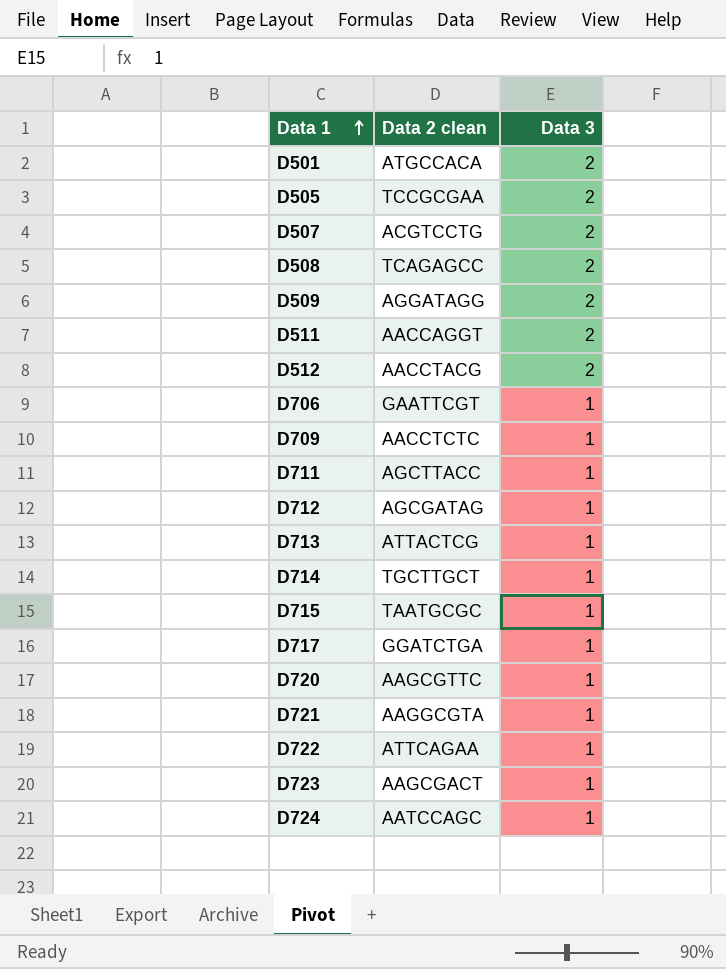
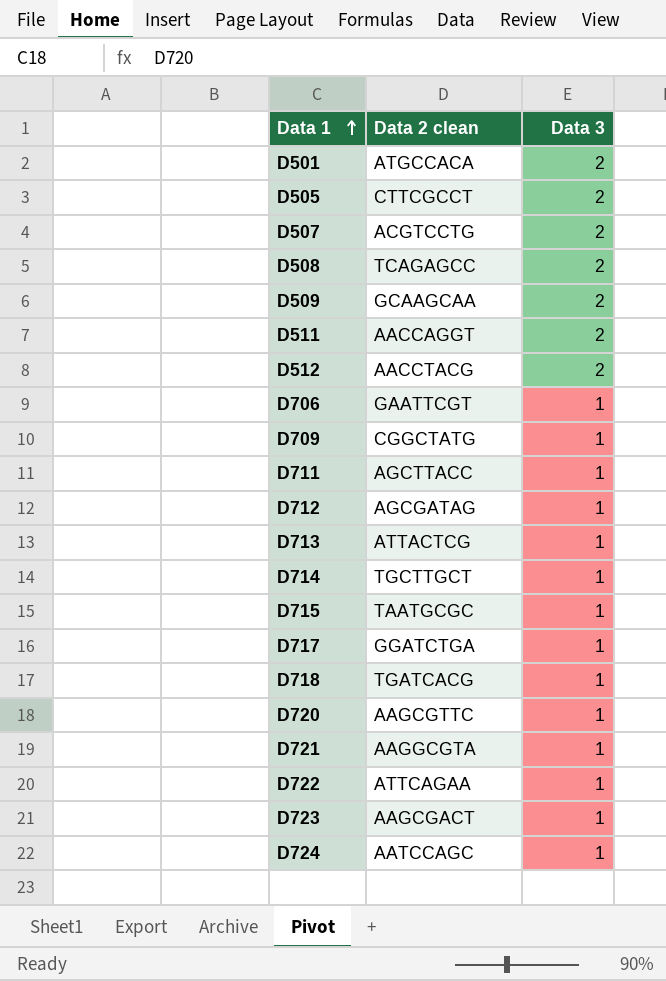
D505 | Data 2 clean: TCCGCGAA -> CTTCGCCT
D509 | Data 2 clean: AGGATAGG -> GCAAGCAA
D709 | Data 2 clean: AACCTCTC -> CGGCTATG
row D718: none -> TGATCACG | 1

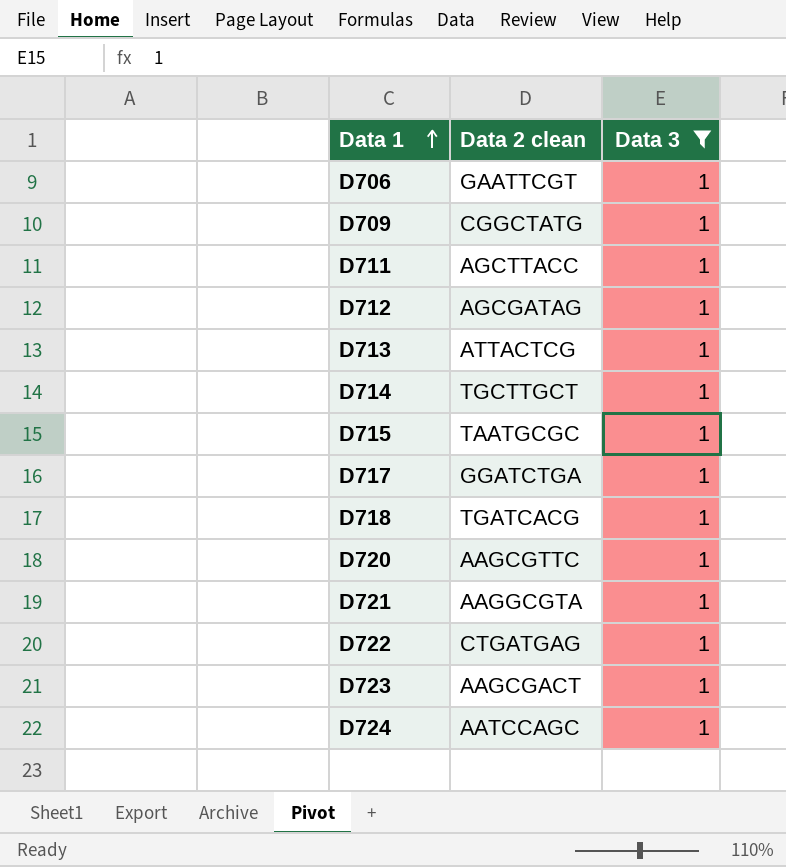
filter: none -> Data 3 = 1
D722 | Data 2 clean: ATTCAGAA -> CTGATGAG

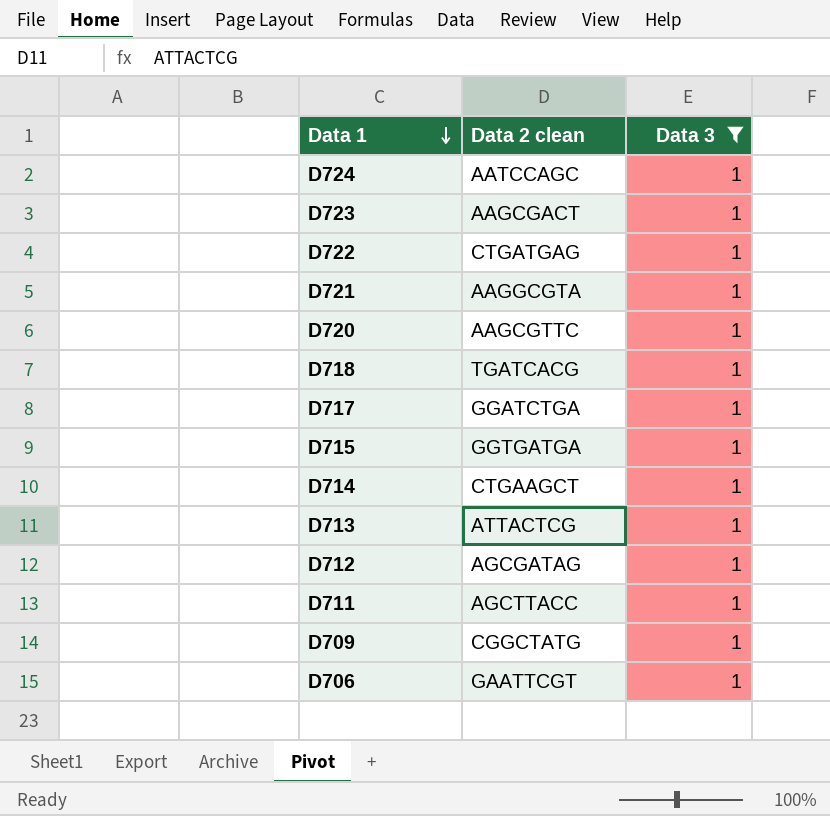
row order: Data 1 ascending -> Data 1 descending
D715 | Data 2 clean: TAATGCGC -> GGTGATGA
D714 | Data 2 clean: TGCTTGCT -> CTGAAGCT

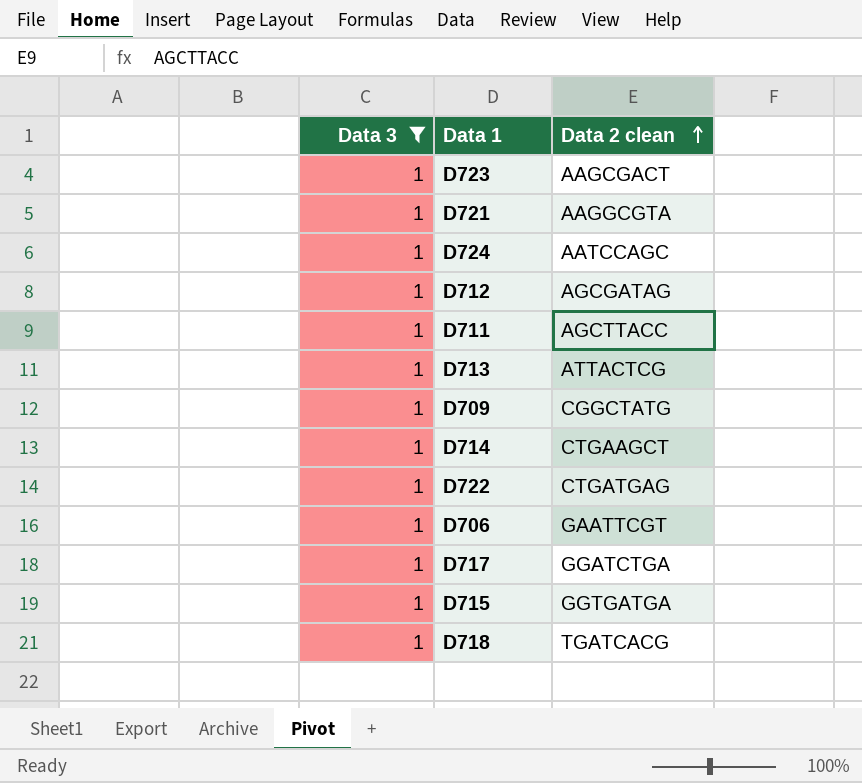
row order: Data 1 descending -> Data 2 clean ascending
column Data 3 | position: 3 -> 1
row D720: AAGCGTTC | 1 -> none

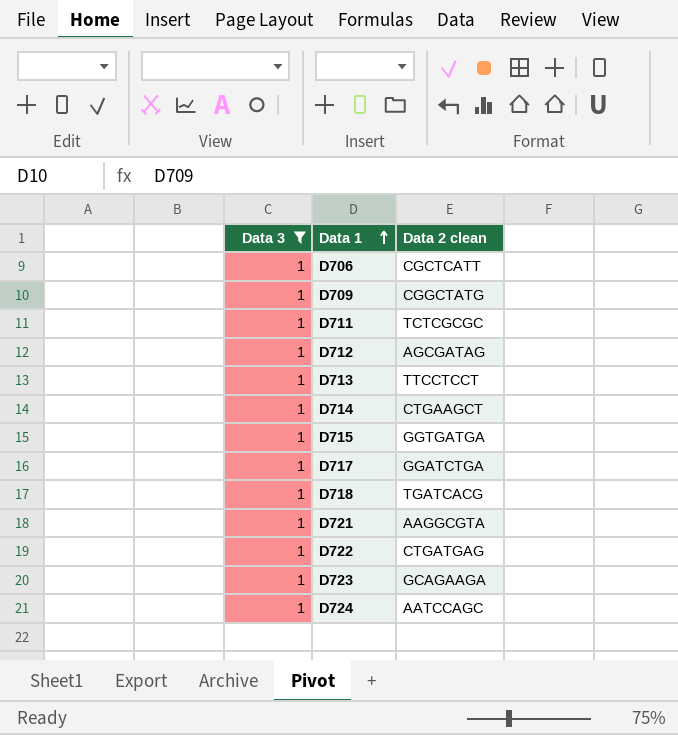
row order: Data 2 clean ascending -> Data 1 ascending
D706 | Data 2 clean: GAATTCGT -> CGCTCATT
D711 | Data 2 clean: AGCTTACC -> TCTCGCGC
D713 | Data 2 clean: ATTACTCG -> TTCCTCCT
D723 | Data 2 clean: AAGCGACT -> GCAGAAGA

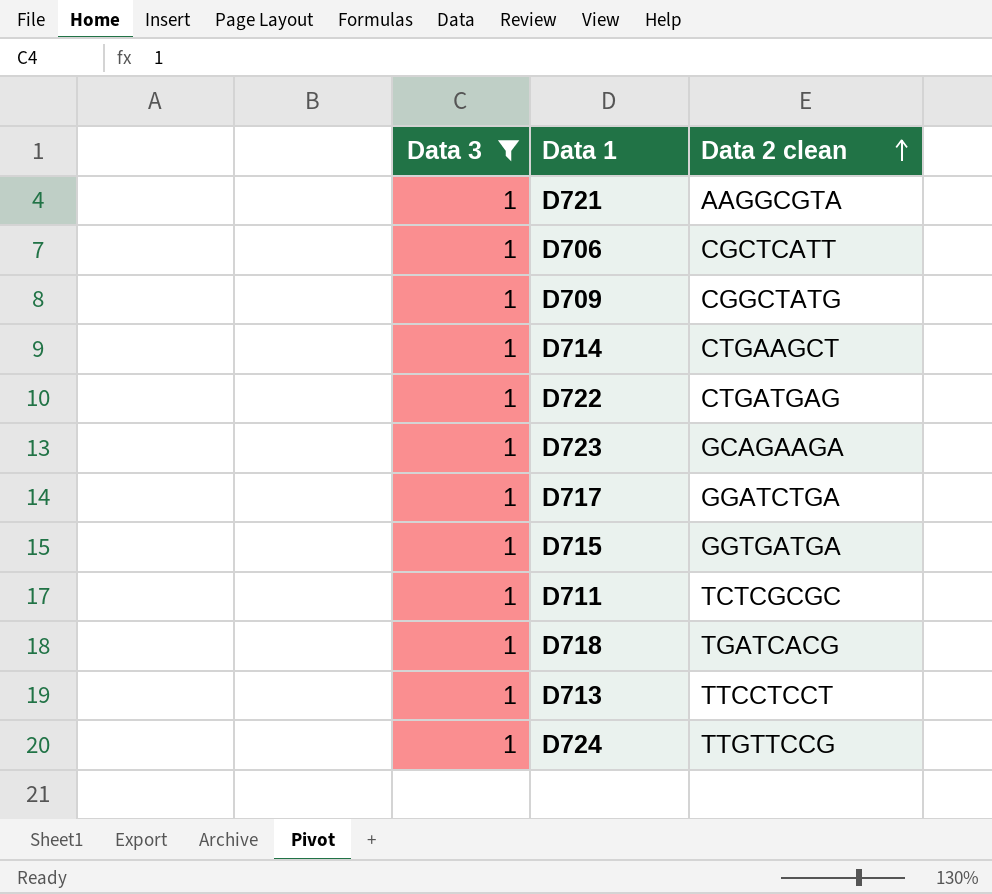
row order: Data 1 ascending -> Data 2 clean ascending
row D712: 1 | AGCGATAG -> none
D724 | Data 2 clean: AATCCAGC -> TTGTTCCG

